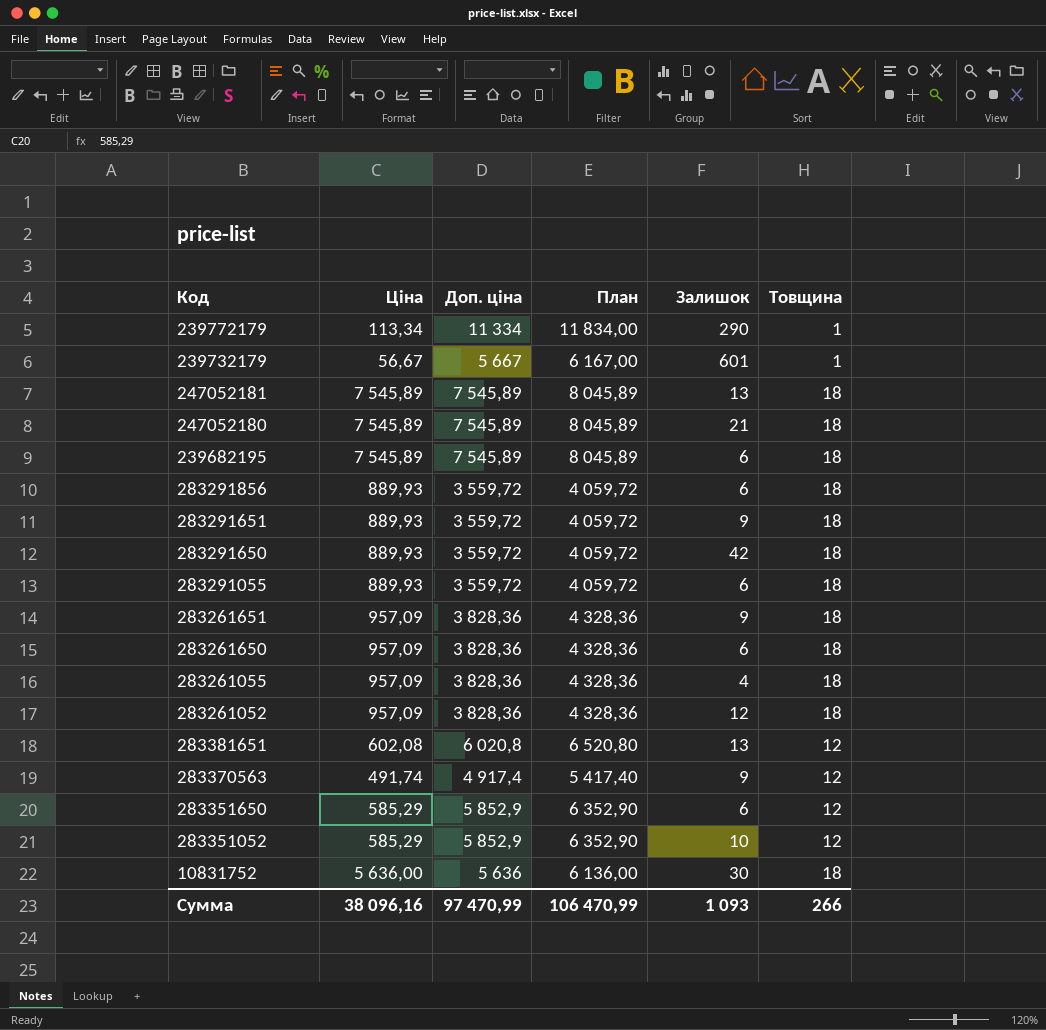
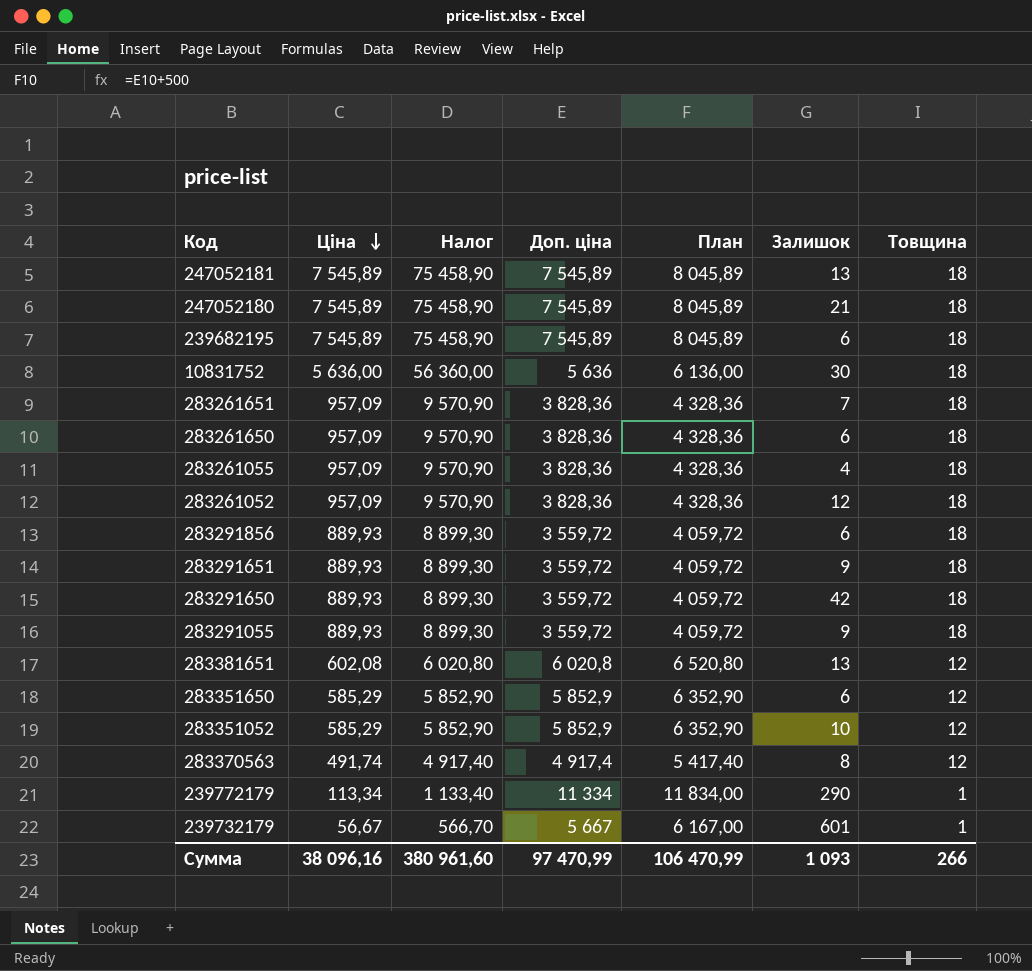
row order: none -> Ціна descending
column Налог | formula: none -> [Ціна] * 10
283261651 | Залишок: 9 -> 7
283291055 | Залишок: 6 -> 9
283370563 | Залишок: 9 -> 8

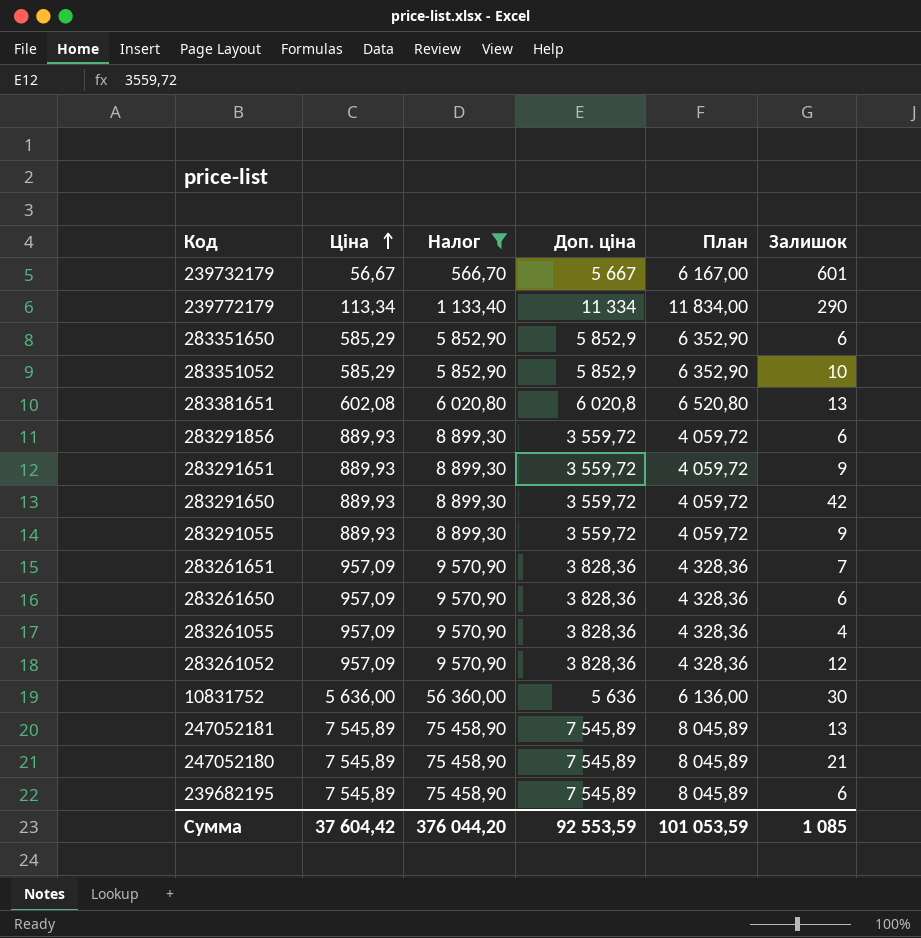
filter: none -> Налог != 4 917,40
row order: Ціна descending -> Ціна ascending
column Товщина | position: 7 -> none
Сумма | Ціна: 38 096,16 -> 37 604,42
Сумма | Налог: 380 961,60 -> 376 044,20
Сумма | Доп. ціна: 97 470,99 -> 92 553,59
Сумма | План: 106 470,99 -> 101 053,59
Сумма | Залишок: 1 093 -> 1 085

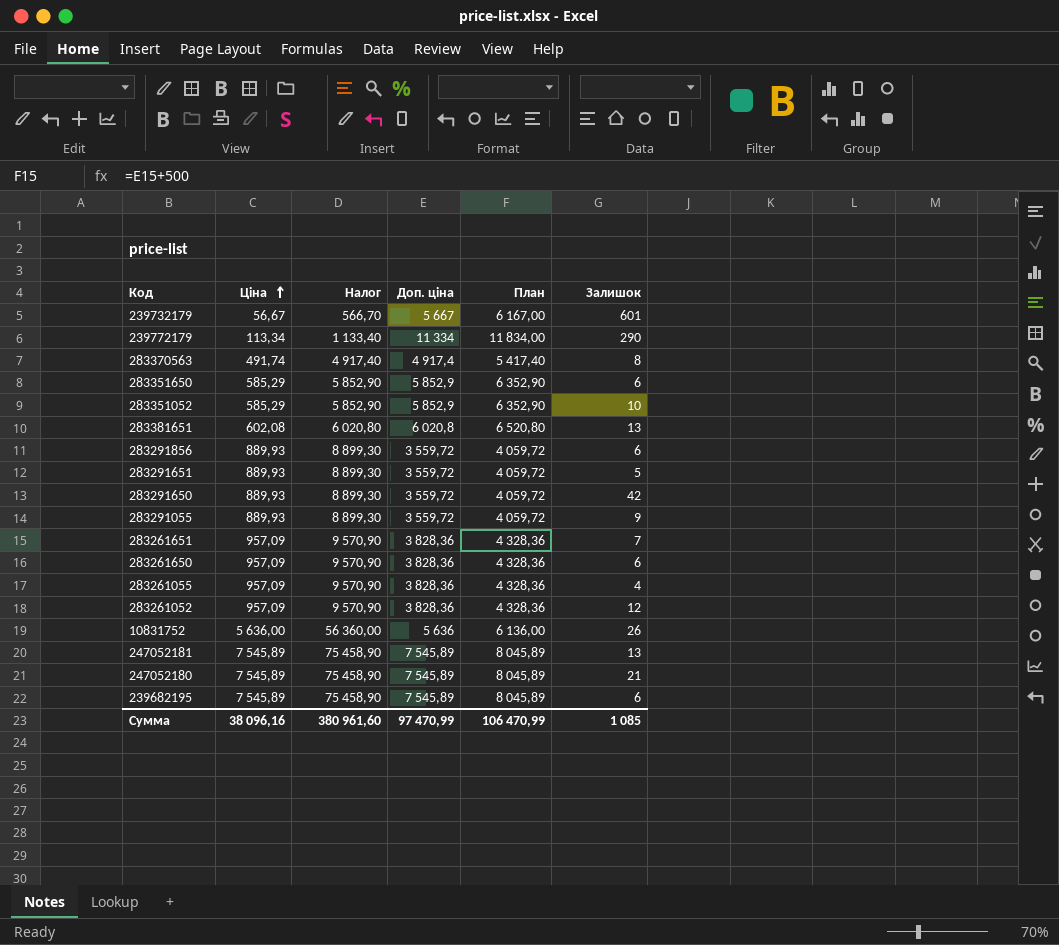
filter: Налог != 4 917,40 -> none
283291651 | Залишок: 9 -> 5
10831752 | Залишок: 30 -> 26
Сумма | Ціна: 37 604,42 -> 38 096,16
Сумма | Налог: 376 044,20 -> 380 961,60
Сумма | Доп. ціна: 92 553,59 -> 97 470,99
Сумма | План: 101 053,59 -> 106 470,99

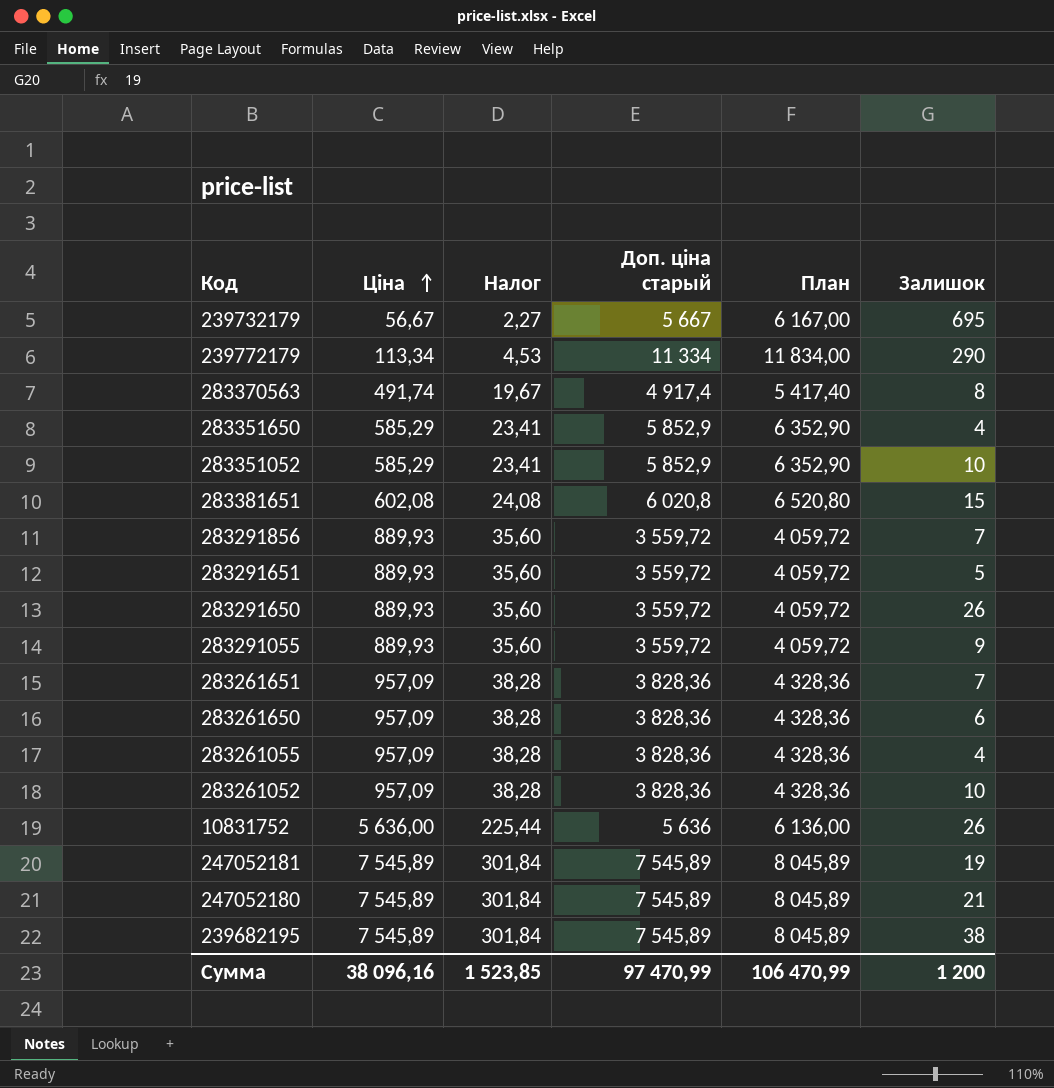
column Налог | formula: [Ціна] * 10 -> [Ціна] * 0,04
column name: Доп. ціна -> Доп. ціна старый
239732179 | Залишок: 601 -> 695
283351650 | Залишок: 6 -> 4
283381651 | Залишок: 13 -> 15
283291856 | Залишок: 6 -> 7
283291650 | Залишок: 42 -> 26
283261052 | Залишок: 12 -> 10
247052181 | Залишок: 13 -> 19
239682195 | Залишок: 6 -> 38
Сумма | Налог: 380 961,60 -> 1 523,85
Сумма | Залишок: 1 085 -> 1 200

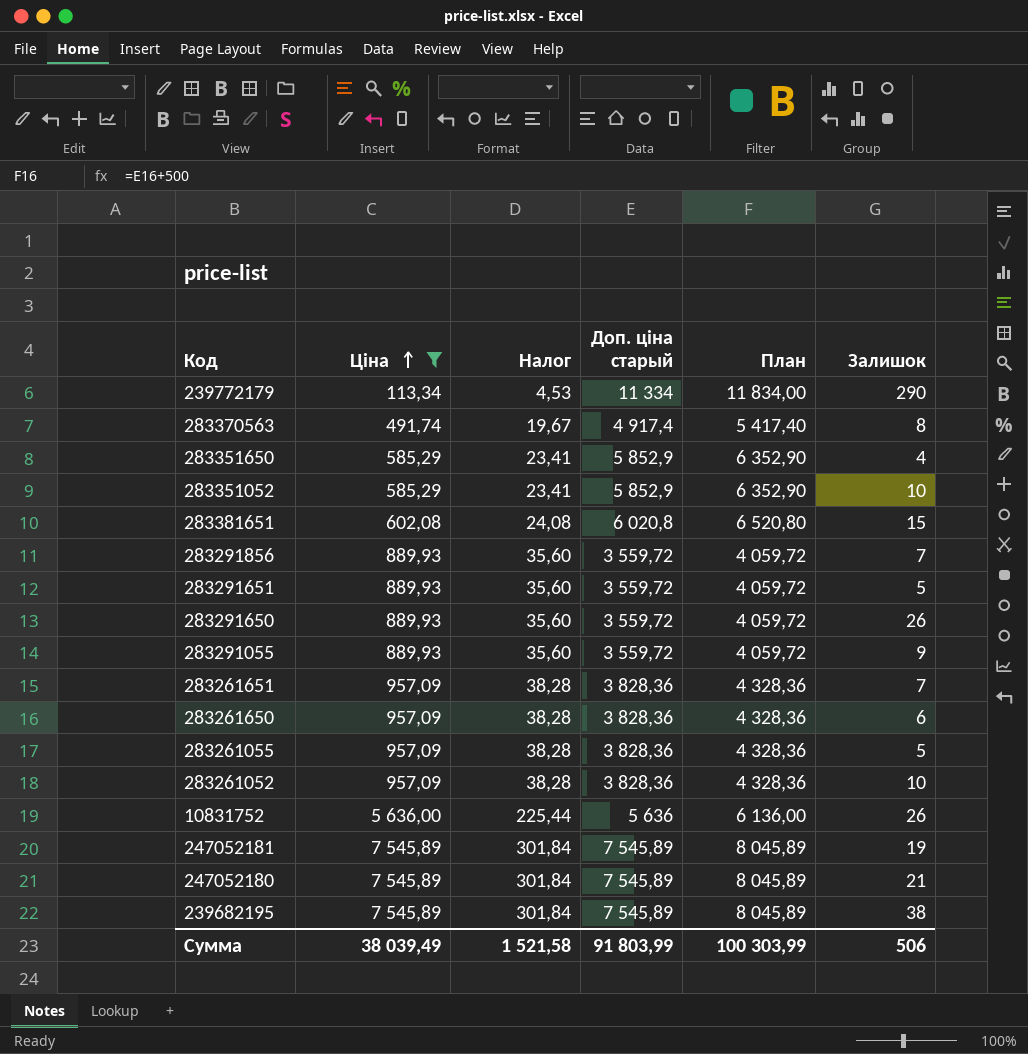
filter: none -> Ціна != 56,67
283261055 | Залишок: 4 -> 5
Сумма | Ціна: 38 096,16 -> 38 039,49
Сумма | Налог: 1 523,85 -> 1 521,58
Сумма | Доп. ціна старый: 97 470,99 -> 91 803,99
Сумма | План: 106 470,99 -> 100 303,99
Сумма | Залишок: 1 200 -> 506

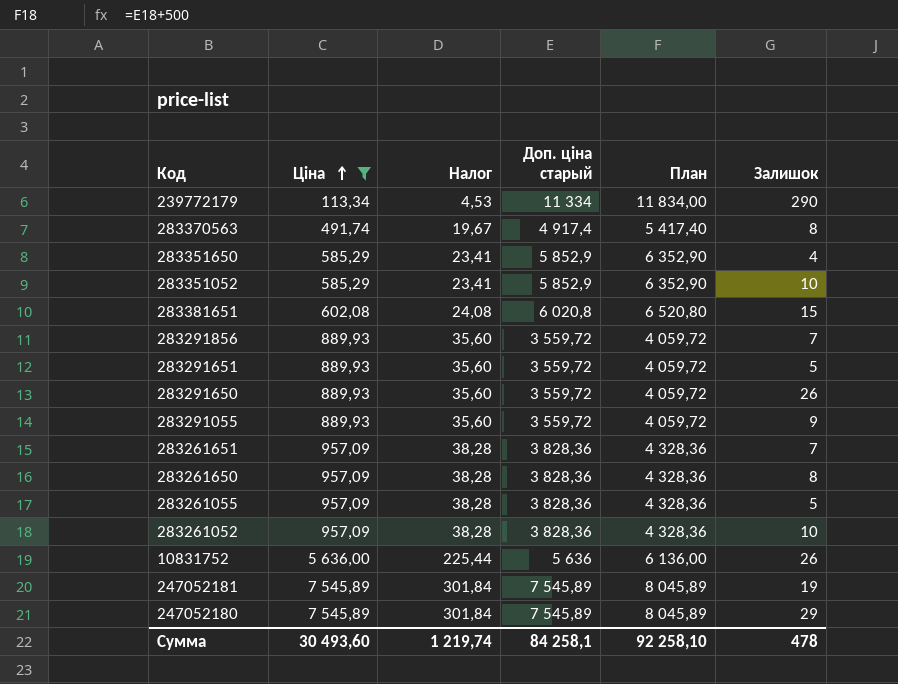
row 239682195: 7 545,89 | 301,84 | 7 545,89 | 8 045,89 | 38 -> none
283261650 | Залишок: 6 -> 8
247052180 | Залишок: 21 -> 29
Сумма | Ціна: 38 039,49 -> 30 493,60
Сумма | Налог: 1 521,58 -> 1 219,74
Сумма | Доп. ціна старый: 91 803,99 -> 84 258,1
Сумма | План: 100 303,99 -> 92 258,10
Сумма | Залишок: 506 -> 478

